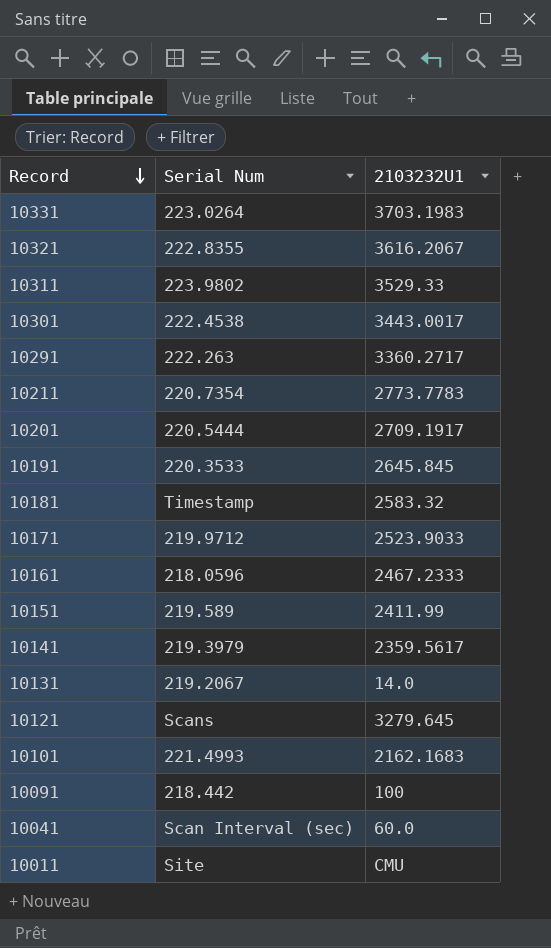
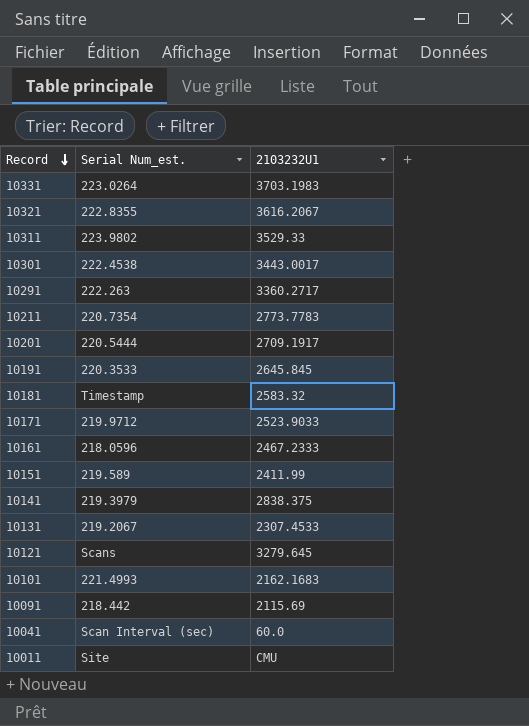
column name: Serial Num -> Serial Num_est.
10141 | 2103232U1: 2359.5617 -> 2838.375
10131 | 2103232U1: 14.0 -> 2307.4533
10091 | 2103232U1: 100 -> 2115.69

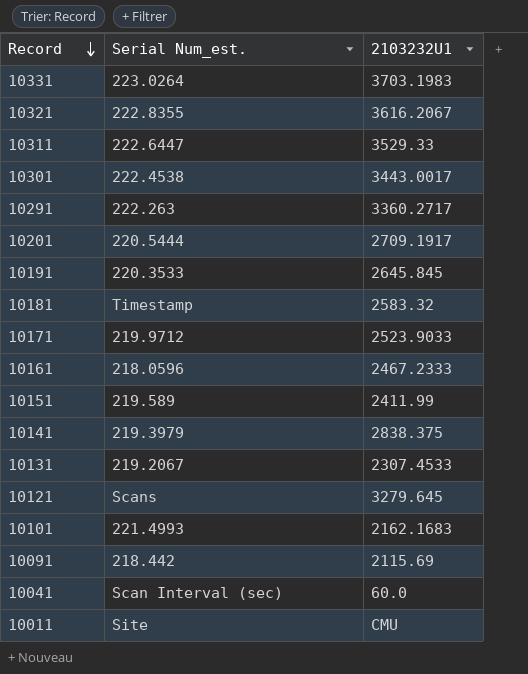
row 10211: 220.7354 | 2773.7783 -> none
10311 | Serial Num_est.: 223.9802 -> 222.6447

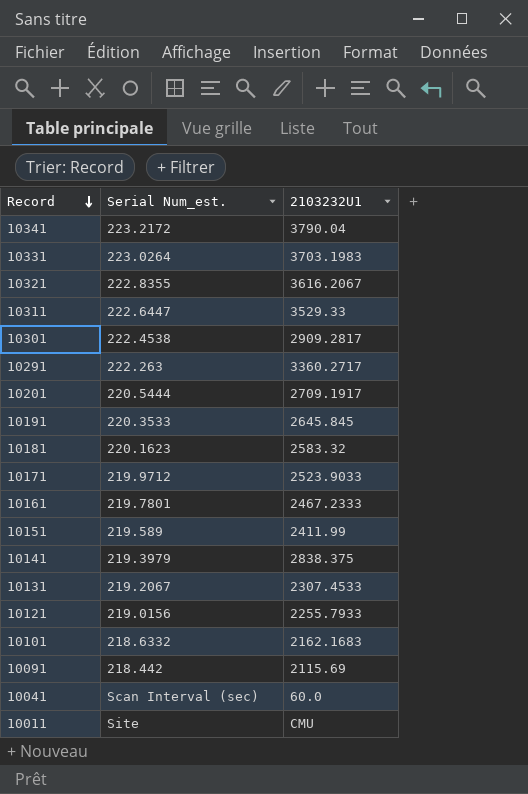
row 10341: none -> 223.2172 | 3790.04
10301 | 2103232U1: 3443.0017 -> 2909.2817
10181 | Serial Num_est.: Timestamp -> 220.1623
10161 | Serial Num_est.: 218.0596 -> 219.7801
10121 | Serial Num_est.: Scans -> 219.0156
10121 | 2103232U1: 3279.645 -> 2255.7933
10101 | Serial Num_est.: 221.4993 -> 218.6332

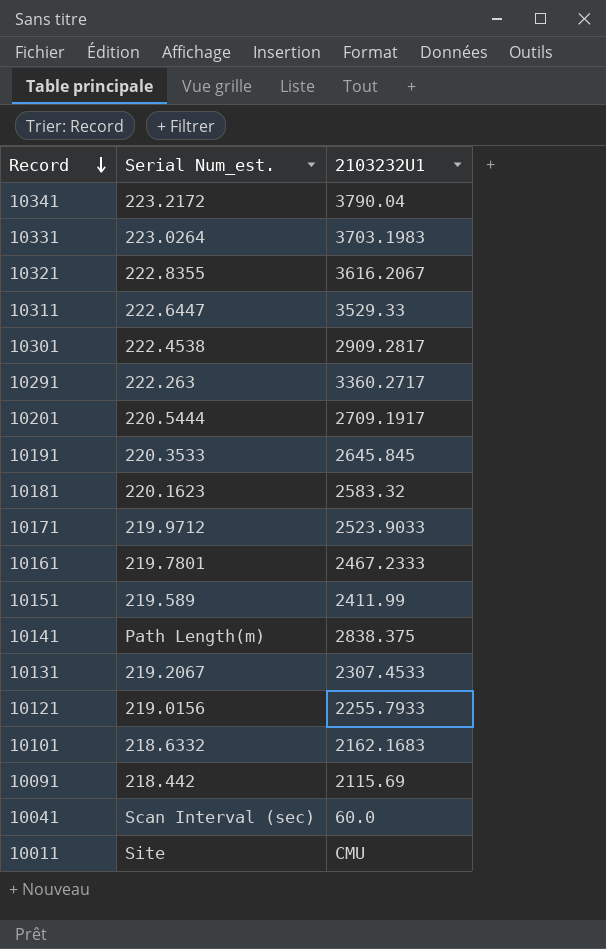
10141 | Serial Num_est.: 219.3979 -> Path Length(m)

